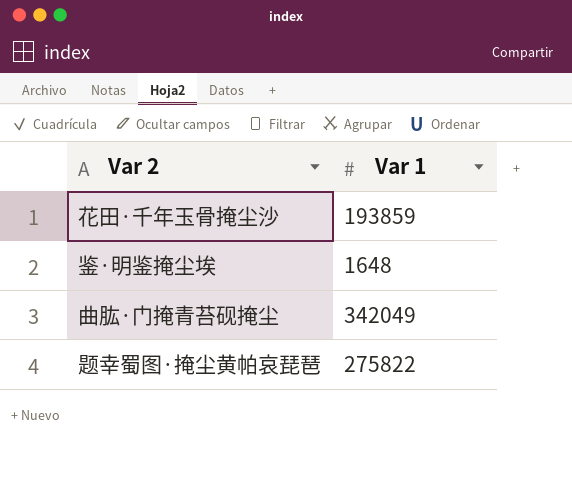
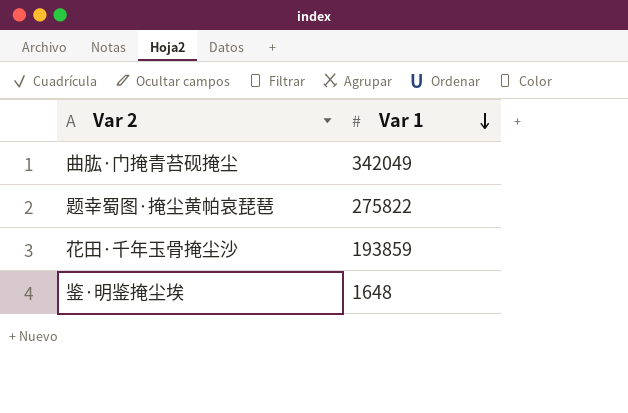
row order: none -> Var 1 descending

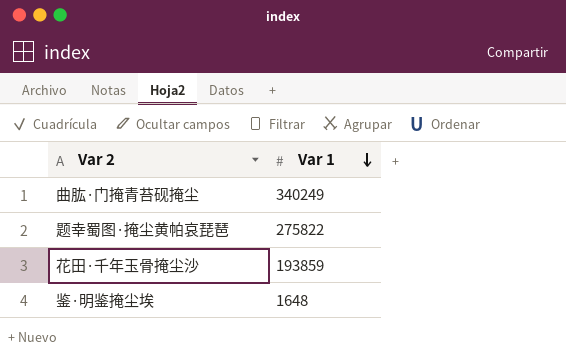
曲肱·门掩青苔砚掩尘 | Var 1: 342049 -> 340249

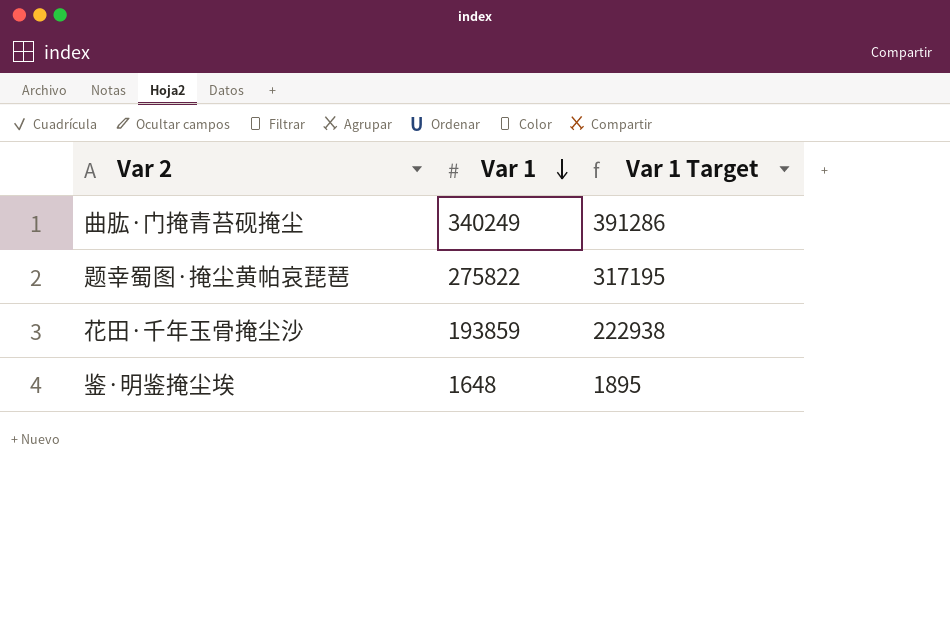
column Var 1 Target | formula: none -> [Var 1] * 1.15

